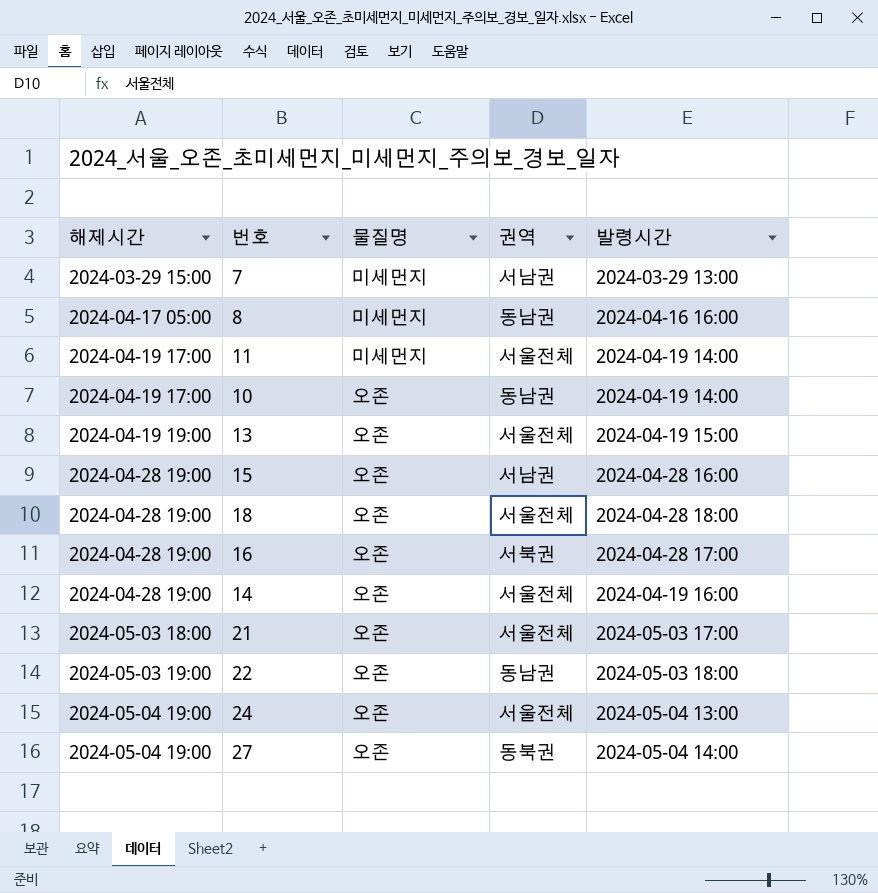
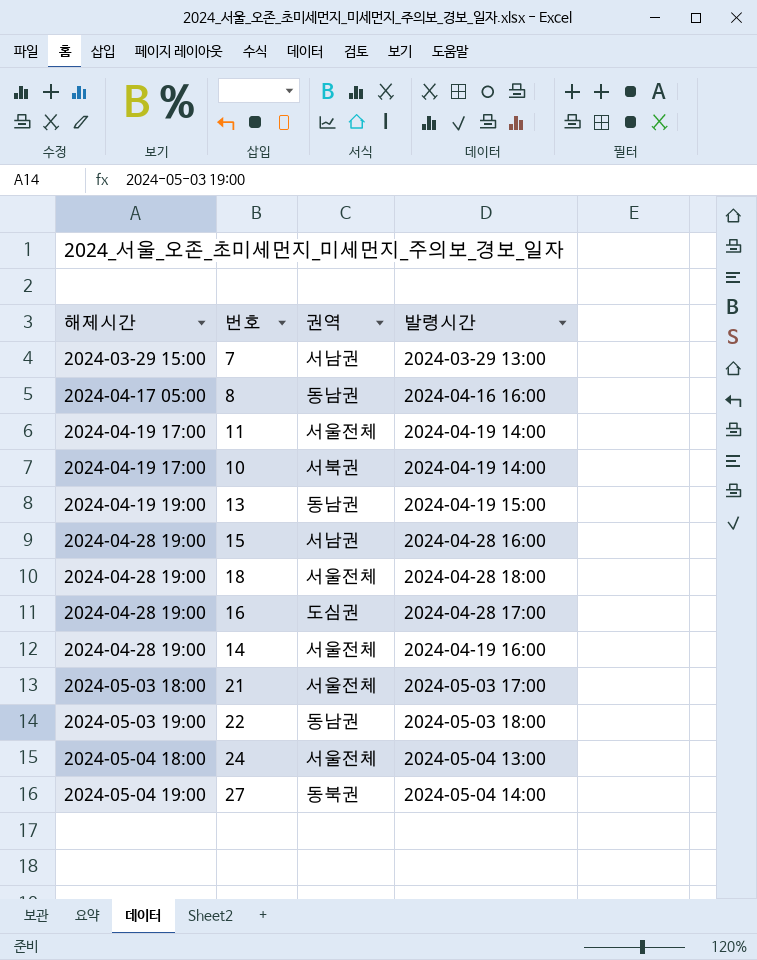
column 물질명 | position: 3 -> none
10 | 권역: 동남권 -> 서북권
13 | 권역: 서울전체 -> 동남권
16 | 권역: 서북권 -> 도심권
24 | 해제시간: 2024-05-04 19:00 -> 2024-05-04 18:00

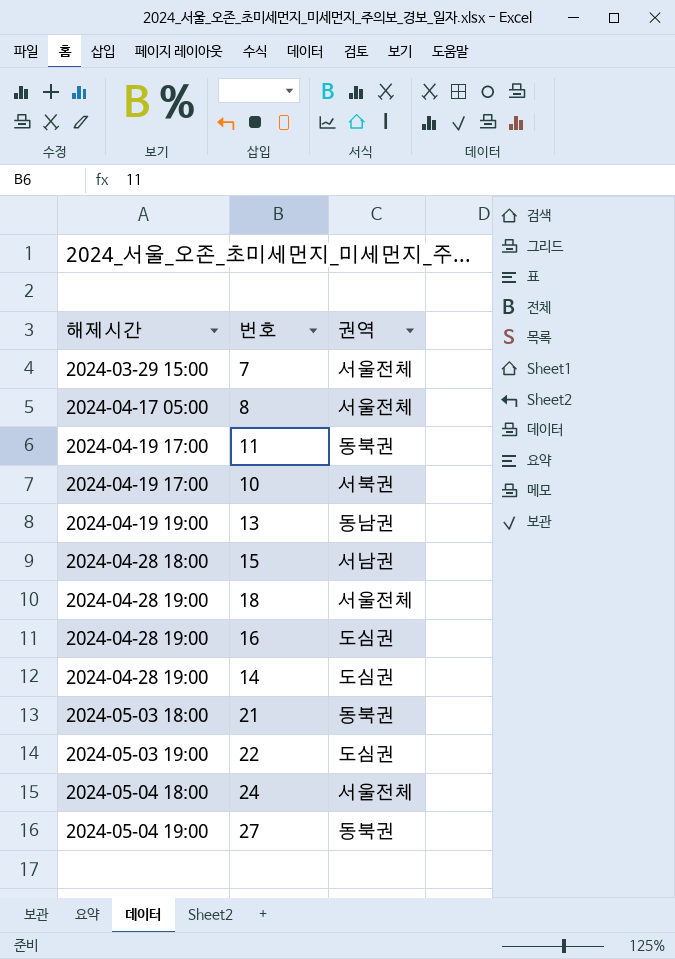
column 발령시간 | position: 4 -> none
7 | 권역: 서남권 -> 서울전체
8 | 권역: 동남권 -> 서울전체
11 | 권역: 서울전체 -> 동북권
15 | 해제시간: 2024-04-28 19:00 -> 2024-04-28 18:00
14 | 권역: 서울전체 -> 도심권
21 | 권역: 서울전체 -> 동북권
22 | 권역: 동남권 -> 도심권

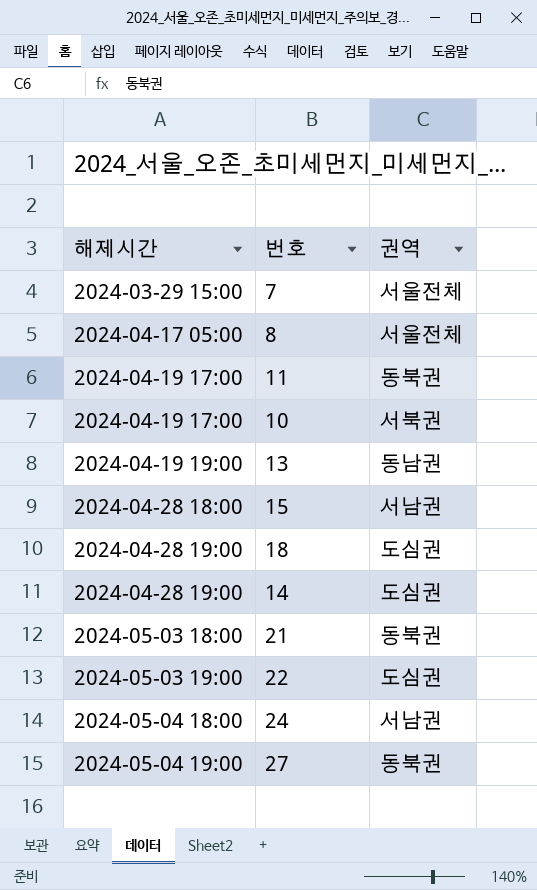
row 16: 2024-04-28 19:00 | 도심권 -> none
18 | 권역: 서울전체 -> 도심권
24 | 권역: 서울전체 -> 서남권

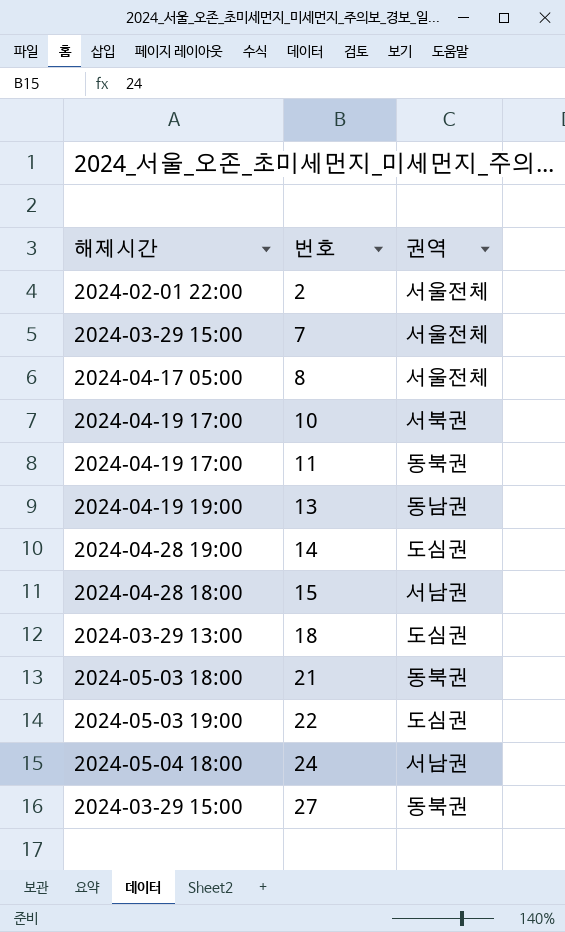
row order: 해제시간 ascending -> 번호 ascending
row 2: none -> 2024-02-01 22:00 | 서울전체
18 | 해제시간: 2024-04-28 19:00 -> 2024-03-29 13:00
27 | 해제시간: 2024-05-04 19:00 -> 2024-03-29 15:00

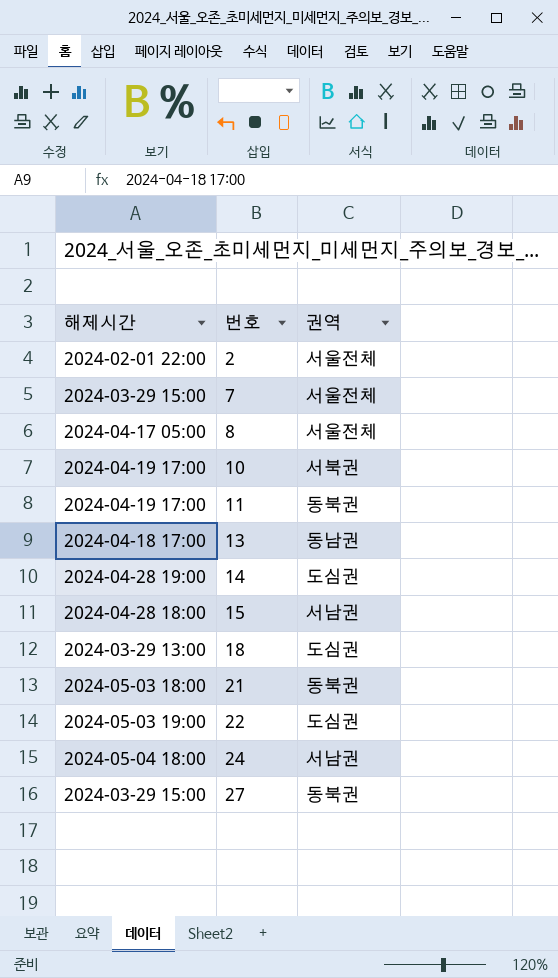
13 | 해제시간: 2024-04-19 19:00 -> 2024-04-18 17:00

